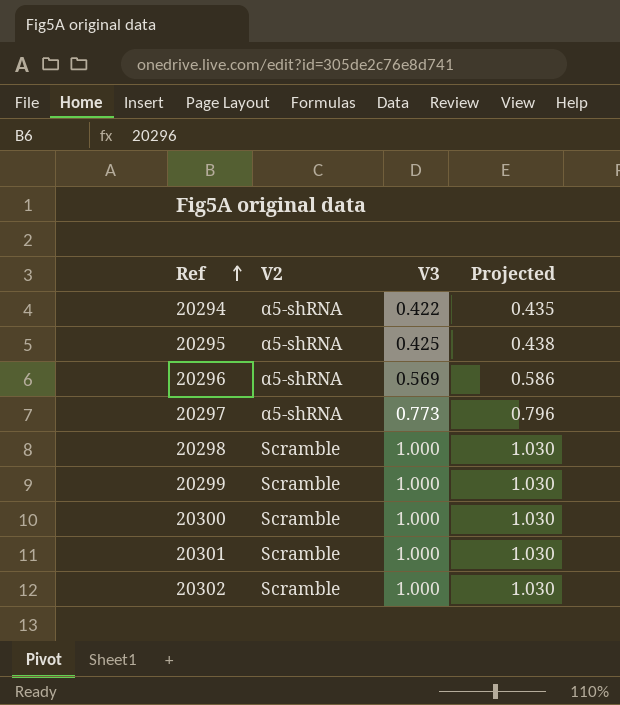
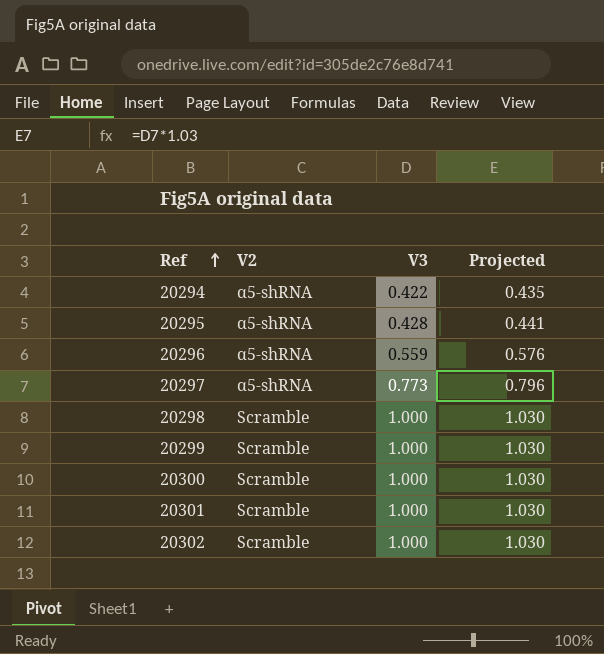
20295 | V3: 0.425 -> 0.428
20295 | Projected: 0.438 -> 0.441
20296 | V3: 0.569 -> 0.559
20296 | Projected: 0.586 -> 0.576

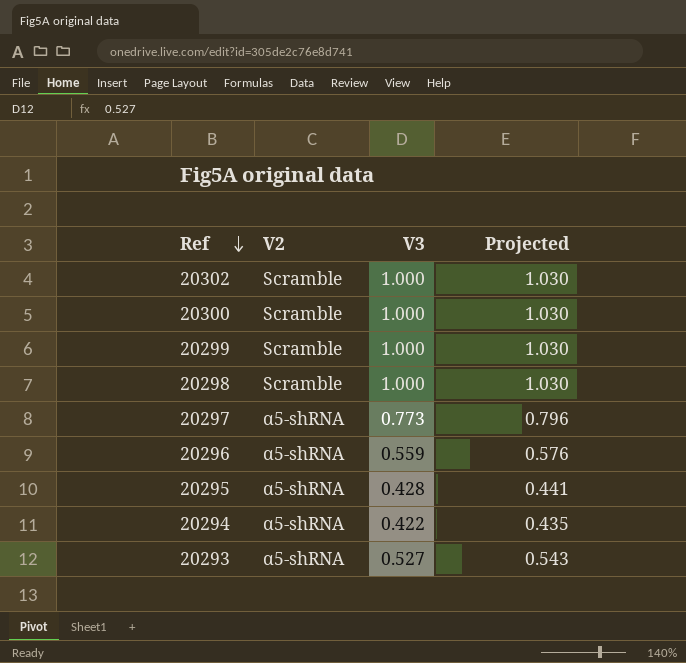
row order: Ref ascending -> Ref descending
row 20301: Scramble | 1.000 | 1.030 -> none
row 20293: none -> α5-shRNA | 0.527 | 0.543

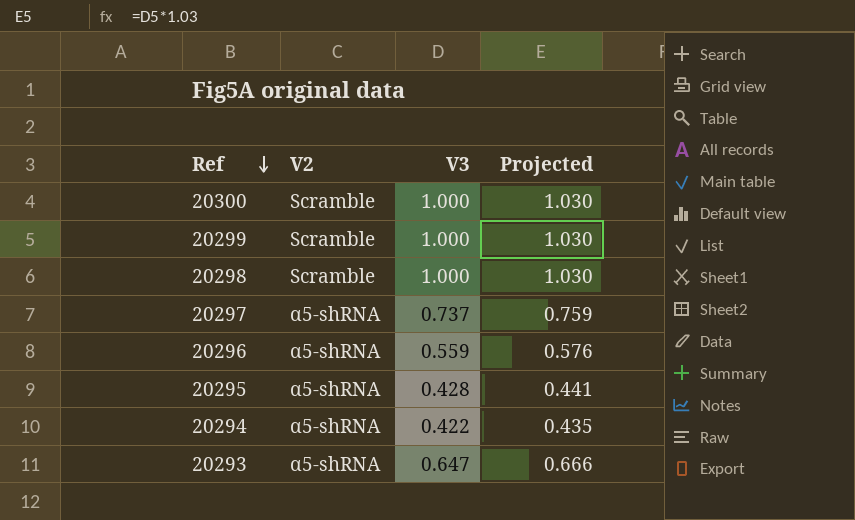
row 20302: Scramble | 1.000 | 1.030 -> none
20297 | V3: 0.773 -> 0.737
20297 | Projected: 0.796 -> 0.759
20293 | V3: 0.527 -> 0.647
20293 | Projected: 0.543 -> 0.666

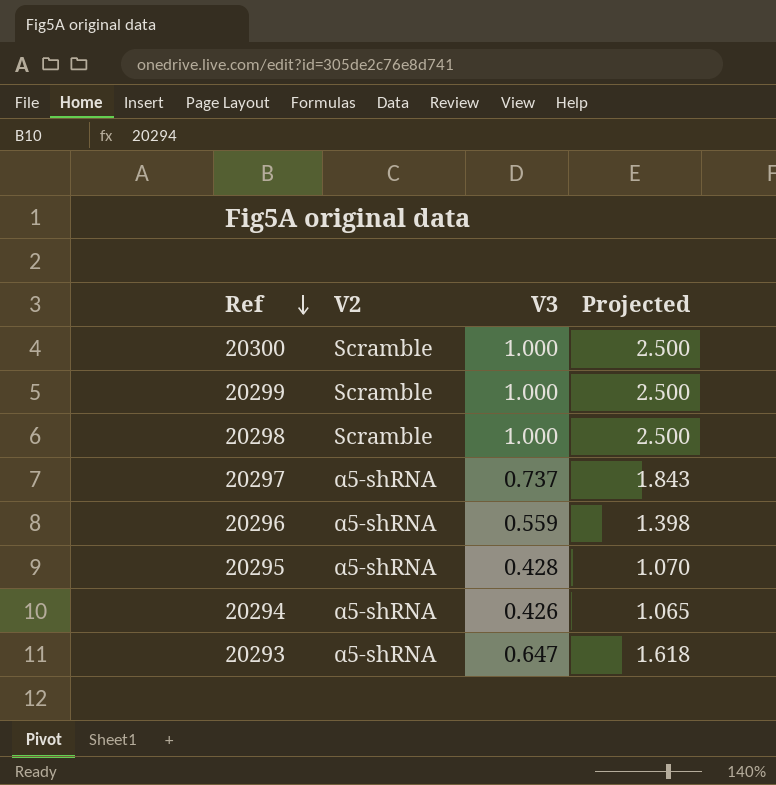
column Projected | formula: [V3] * 1.03 -> [V3] * 2.5
20294 | V3: 0.422 -> 0.426

